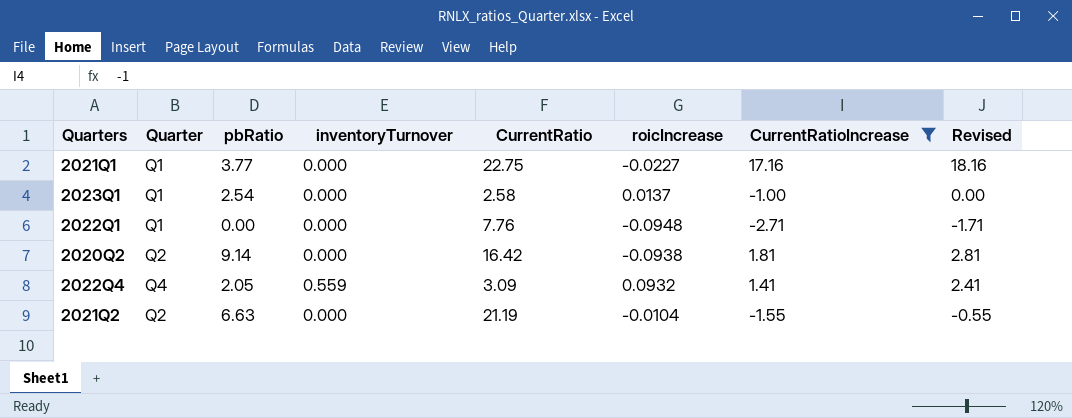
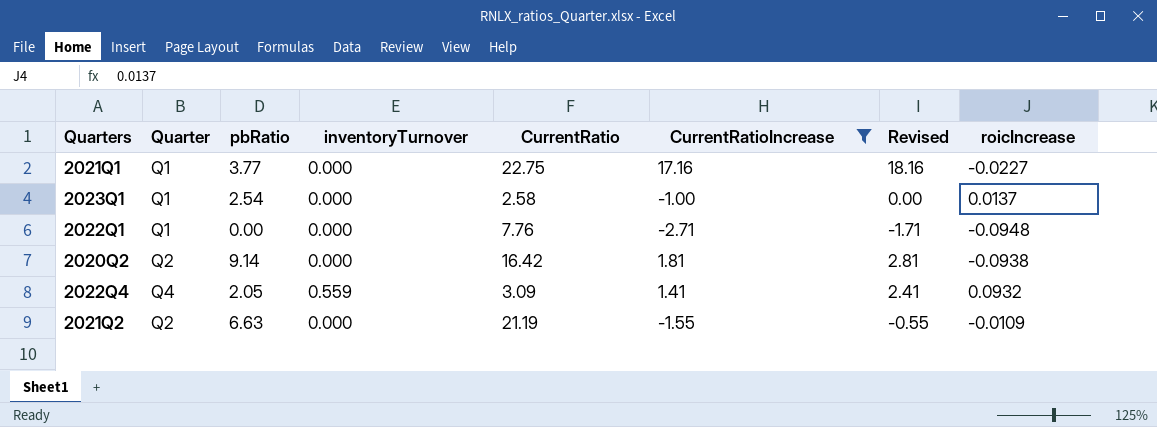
column roicIncrease | position: 6 -> 8
2021Q2 | roicIncrease: -0.0104 -> -0.0109

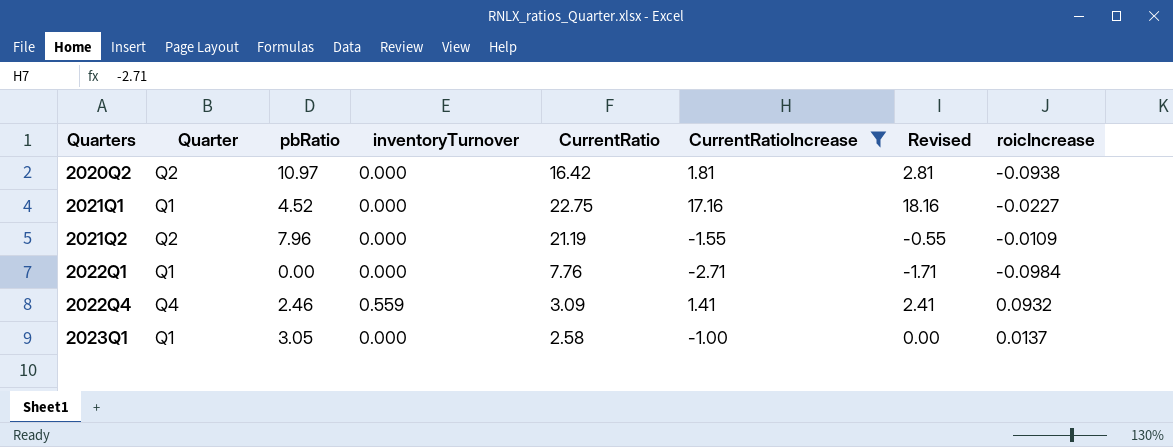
row order: none -> Quarters ascending
2020Q2 | pbRatio: 9.14 -> 10.97
2021Q1 | pbRatio: 3.77 -> 4.52
2021Q2 | pbRatio: 6.63 -> 7.96
2022Q1 | roicIncrease: -0.0948 -> -0.0984
2022Q4 | pbRatio: 2.05 -> 2.46
2023Q1 | pbRatio: 2.54 -> 3.05

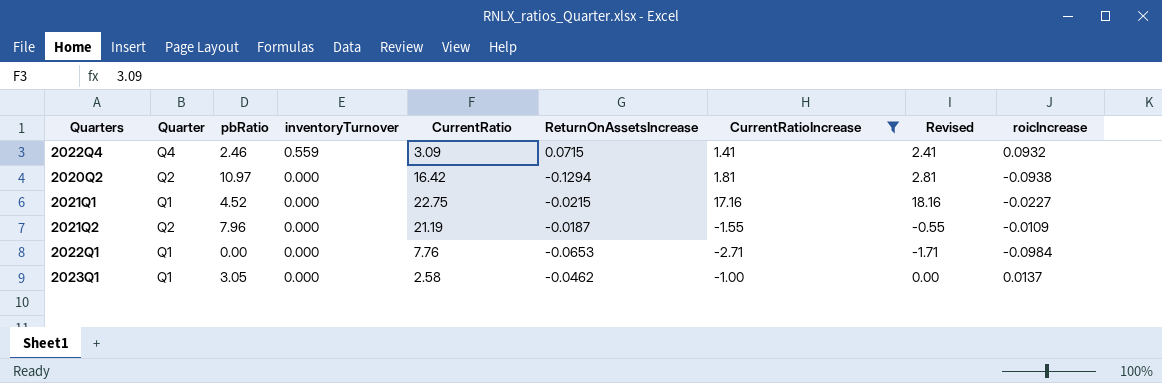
row order: Quarters ascending -> inventoryTurnover descending
column ReturnOnAssetsIncrease | position: none -> 6

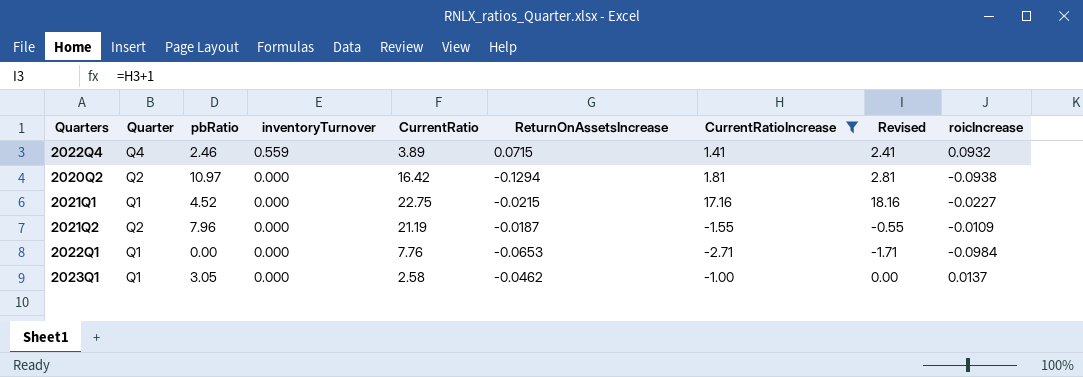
2022Q4 | CurrentRatio: 3.09 -> 3.89

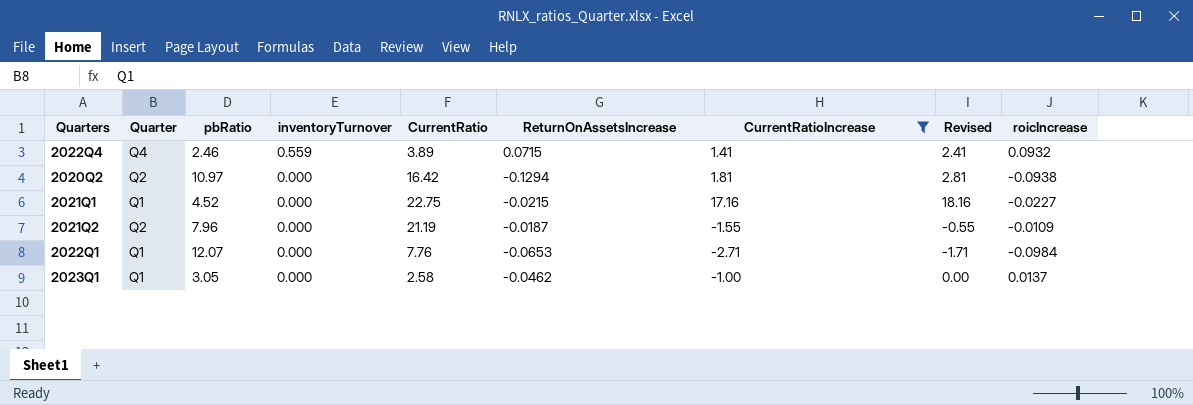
2022Q1 | pbRatio: 0.00 -> 12.07

